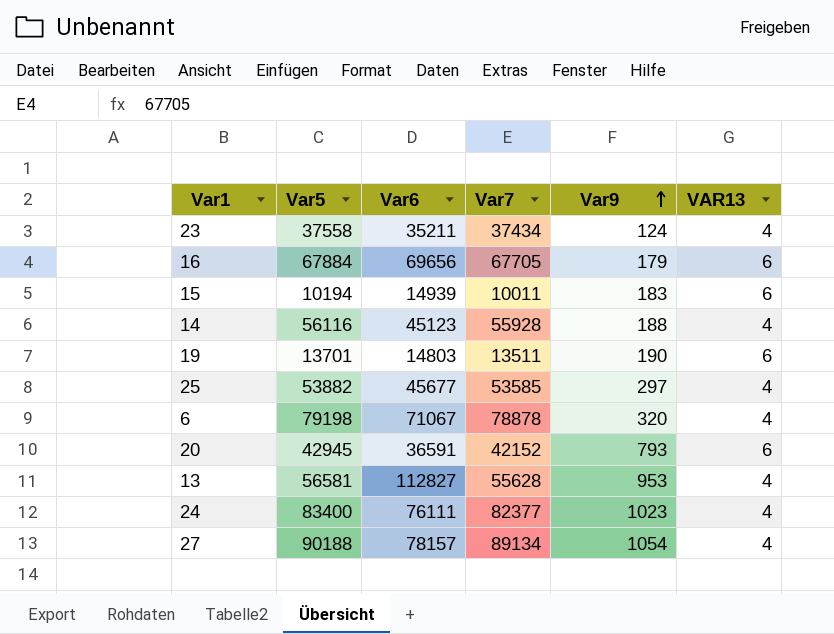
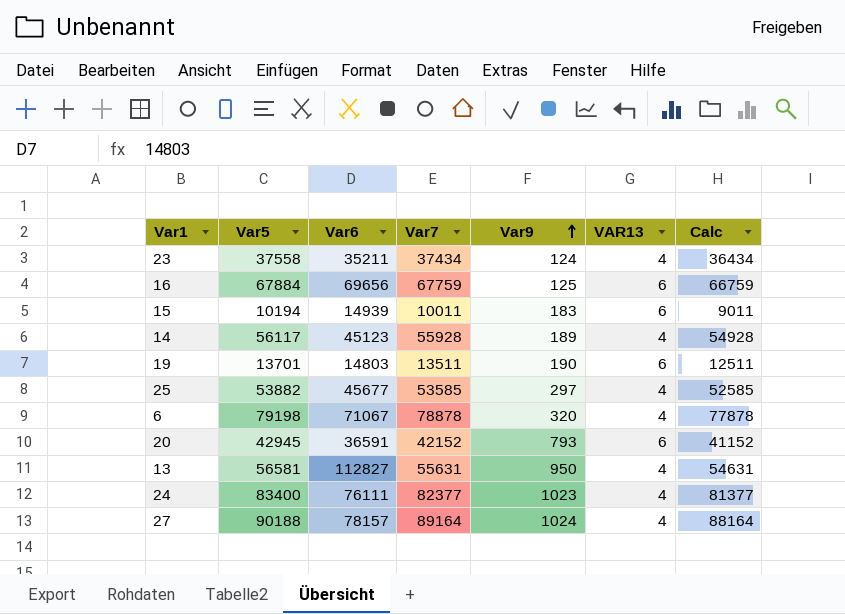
column Calc | formula: none -> [Var7] - 1000
16 | Var7: 67705 -> 67759
16 | Var9: 179 -> 125
14 | Var5: 56116 -> 56117
14 | Var9: 188 -> 189
13 | Var7: 55628 -> 55631
13 | Var9: 953 -> 950
27 | Var7: 89134 -> 89164
27 | Var9: 1054 -> 1024

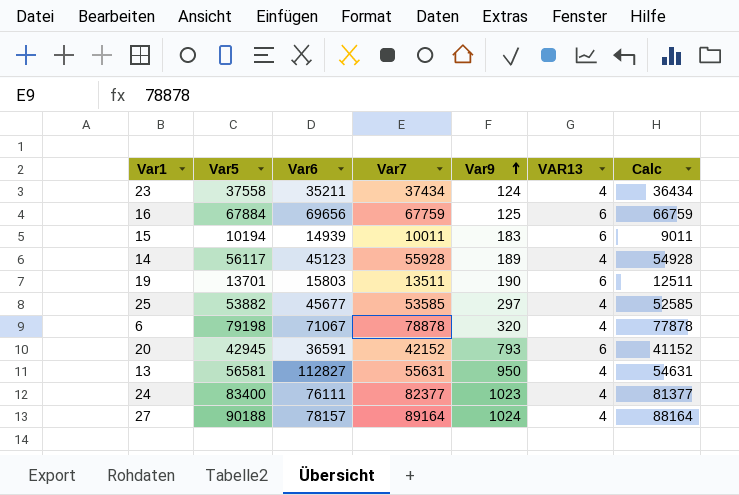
19 | Var6: 14803 -> 15803

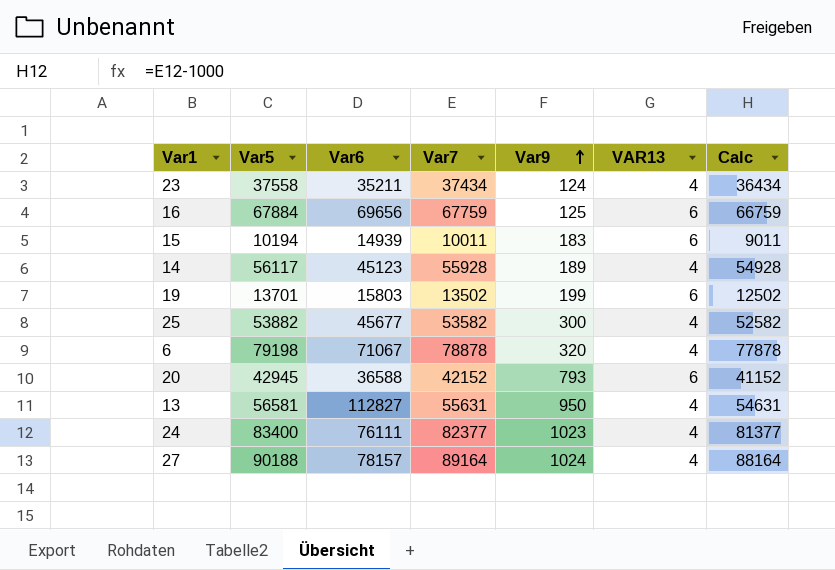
19 | Var7: 13511 -> 13502
19 | Var9: 190 -> 199
19 | Calc: 12511 -> 12502
25 | Var7: 53585 -> 53582
25 | Var9: 297 -> 300
25 | Calc: 52585 -> 52582
20 | Var6: 36591 -> 36588

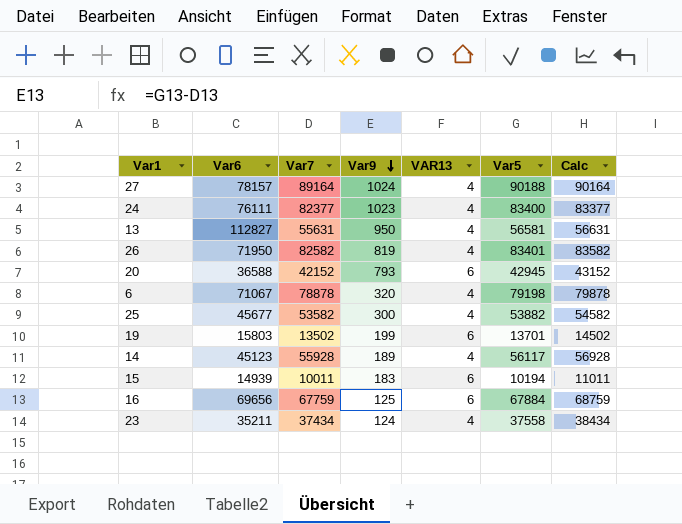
row order: Var9 ascending -> Var9 descending
column Var5 | position: 2 -> 6
column Calc | formula: [Var7] - 1000 -> [Var7] + 1000
row 26: none -> 71950 | 82582 | 819 | 4 | 83401 | 83582

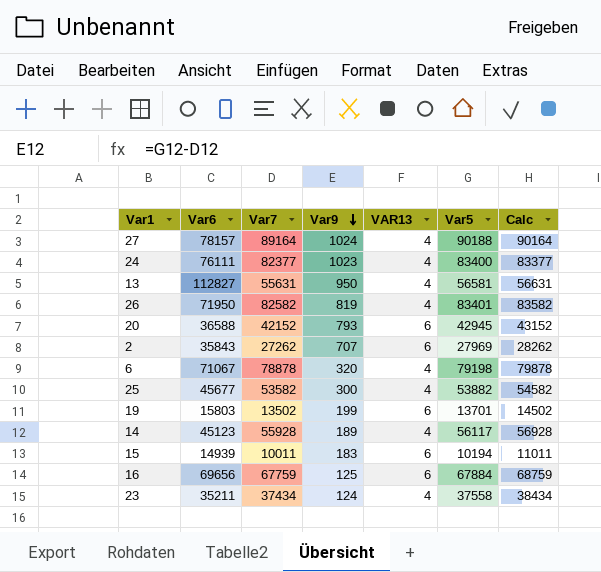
row 2: none -> 35843 | 27262 | 707 | 6 | 27969 | 28262

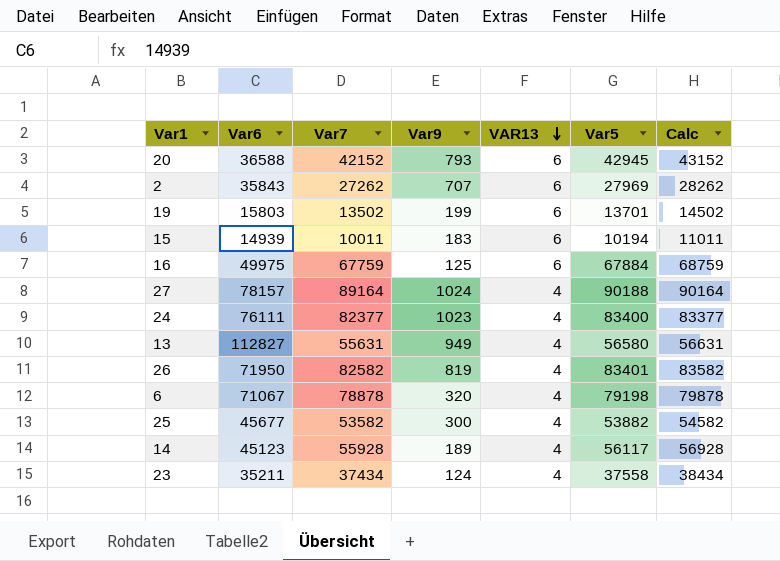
row order: Var9 descending -> VAR13 descending
16 | Var6: 69656 -> 49975
13 | Var9: 950 -> 949
13 | Var5: 56581 -> 56580

